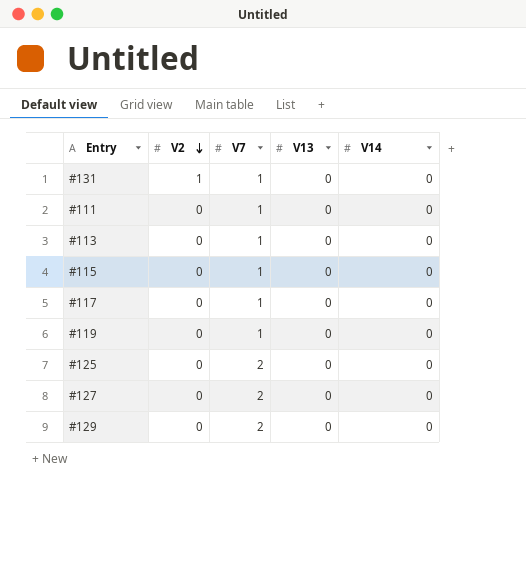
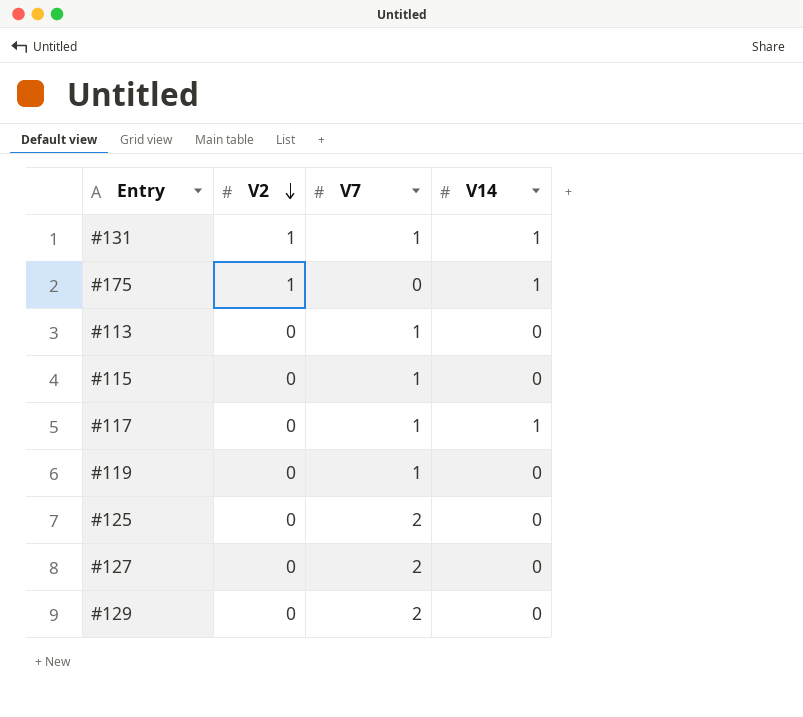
column V13 | position: 4 -> none
row #111: 0 | 1 | 0 | 0 -> none
#131 | V14: 0 -> 1
row #175: none -> 1 | 0 | 1
#117 | V14: 0 -> 1

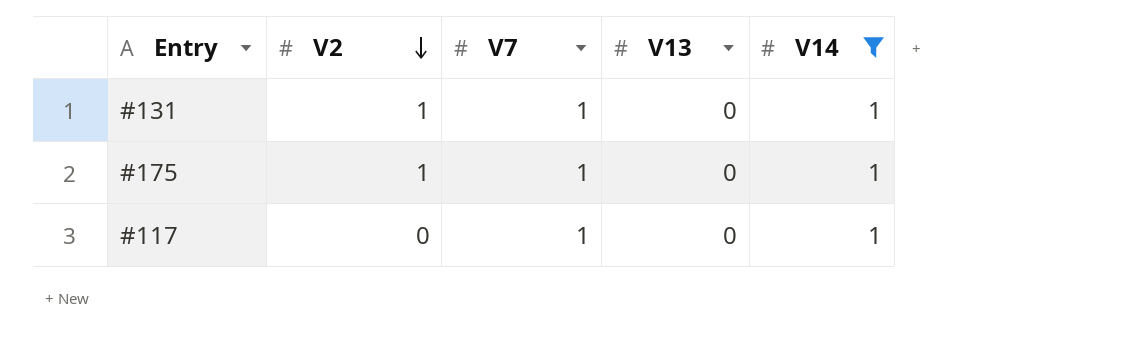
filter: none -> V14 = 1
column V13 | position: none -> 4
#175 | V7: 0 -> 1

